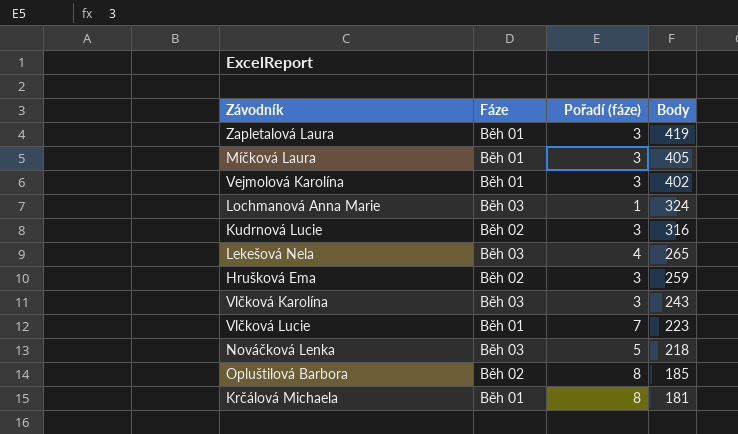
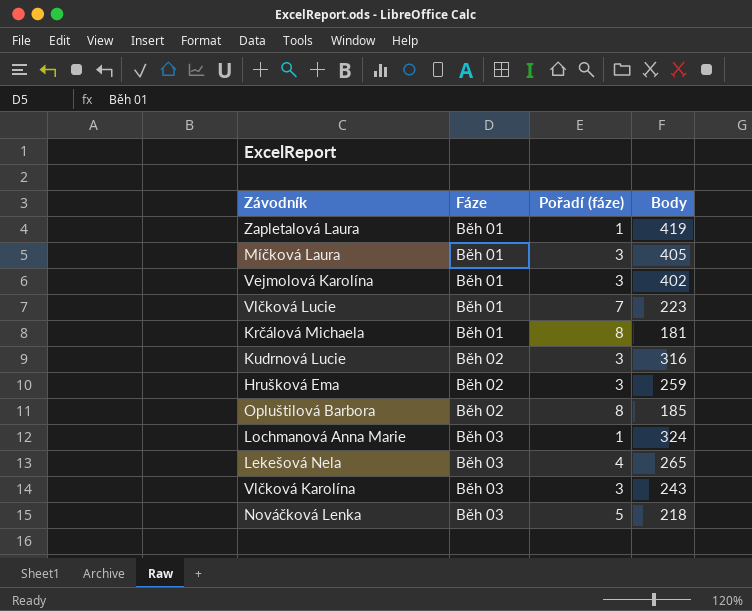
row order: Body descending -> Fáze ascending
Zapletalová Laura | Pořadí (fáze): 3 -> 1

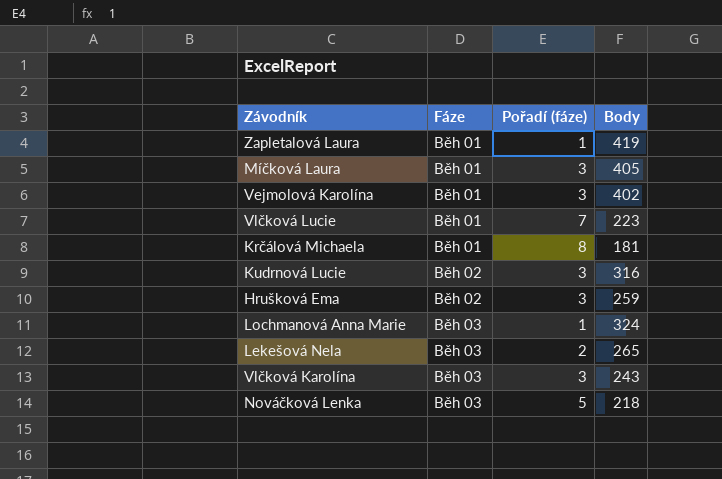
row Opluštilová Barbora: Běh 02 | 8 | 185 -> none
Lekešová Nela | Pořadí (fáze): 4 -> 2

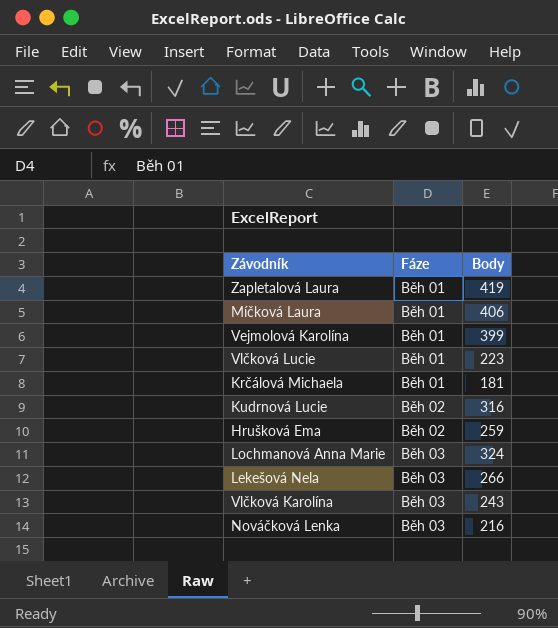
column Pořadí (fáze) | position: 3 -> none
Míčková Laura | Body: 405 -> 406
Vejmolová Karolína | Body: 402 -> 399
Lekešová Nela | Body: 265 -> 266
Nováčková Lenka | Body: 218 -> 216

